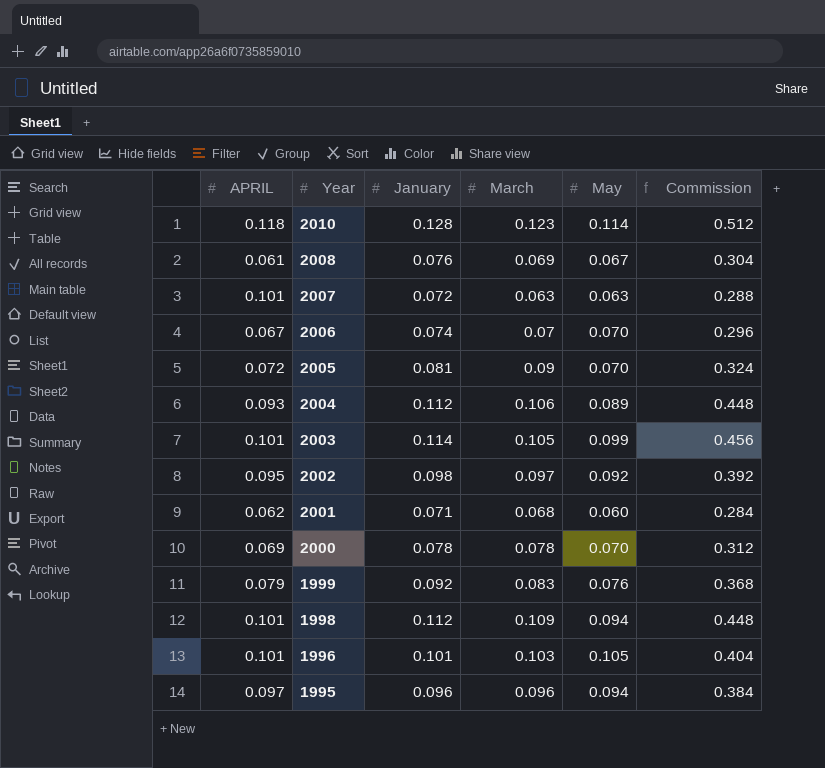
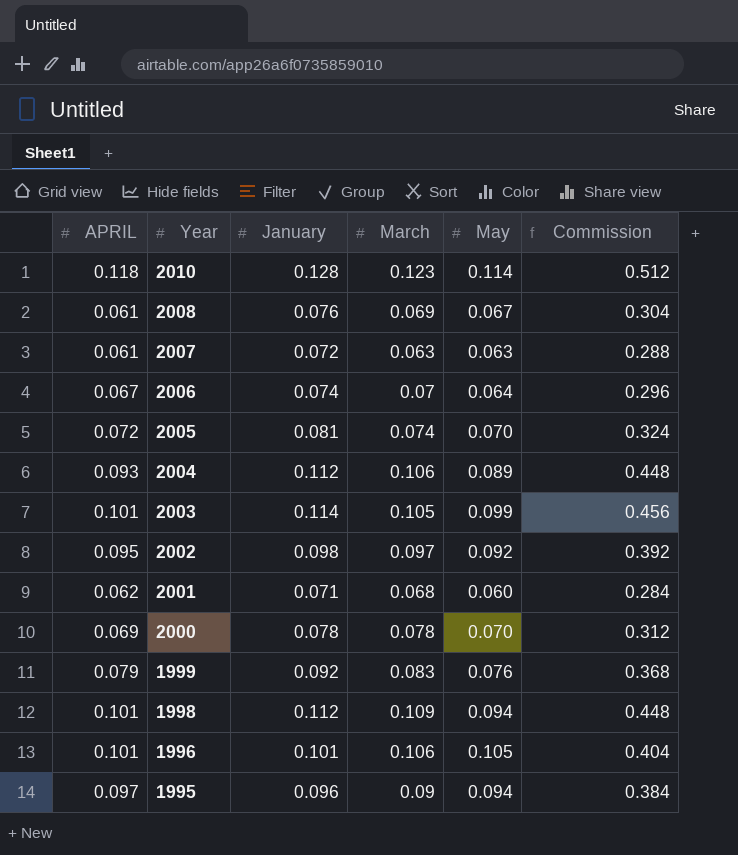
2007 | APRIL: 0.101 -> 0.061
2006 | May: 0.070 -> 0.064
2005 | March: 0.09 -> 0.074
1996 | March: 0.103 -> 0.106
1995 | March: 0.096 -> 0.09

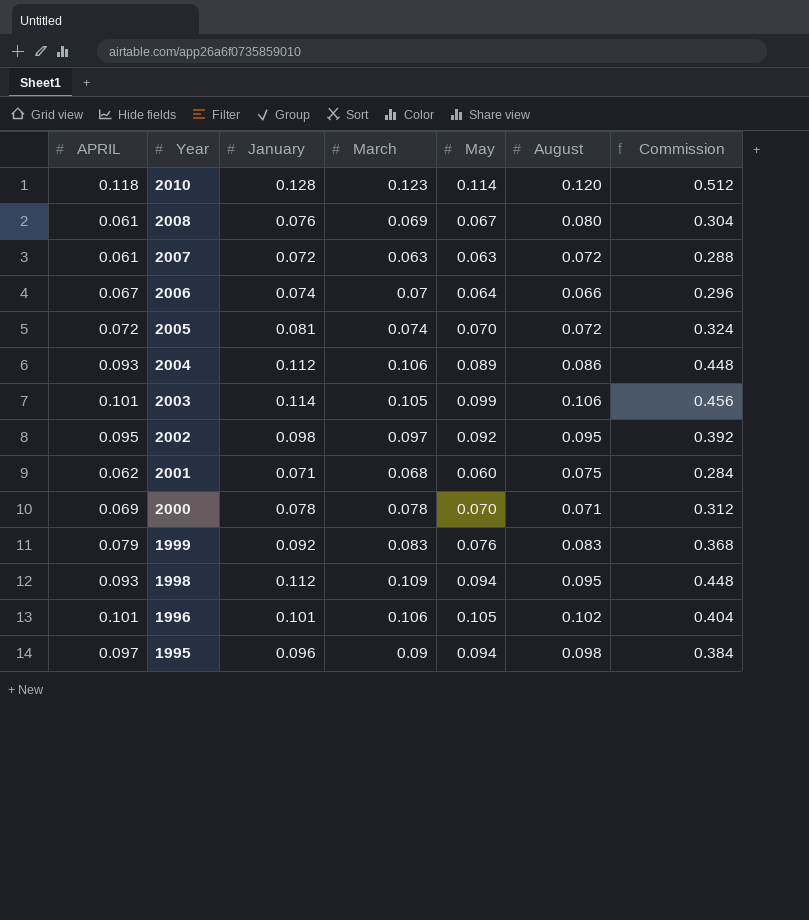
column August | position: none -> 6
1998 | APRIL: 0.101 -> 0.093

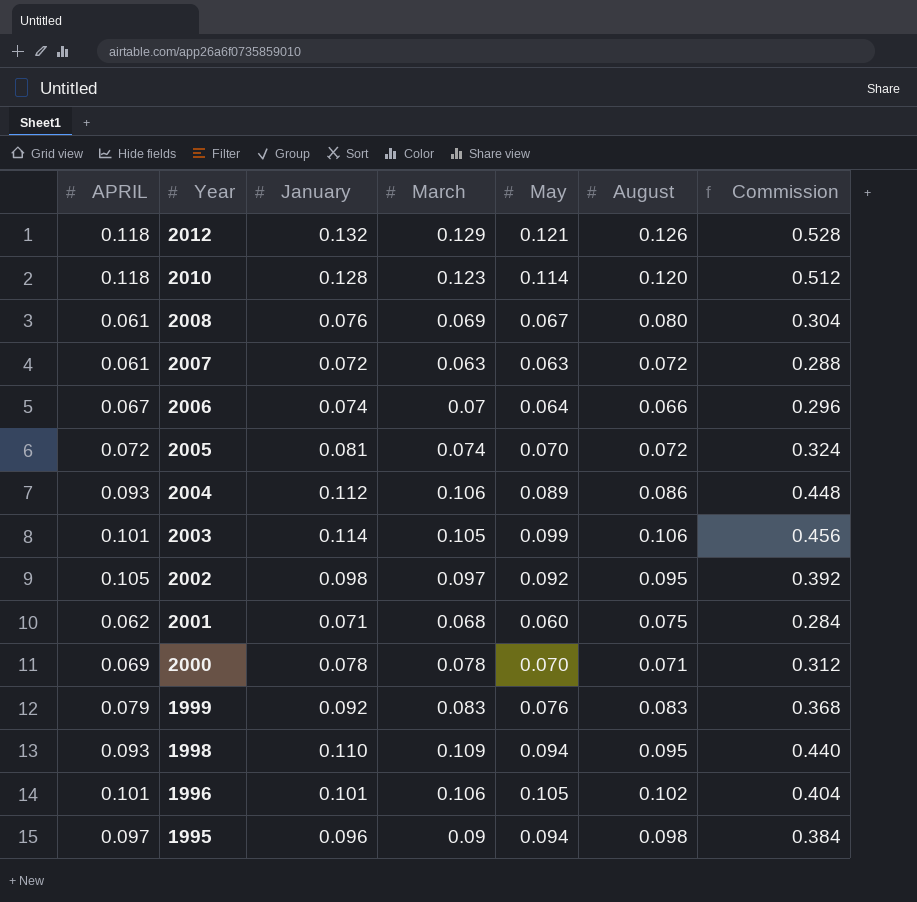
row 2012: none -> 0.118 | 0.132 | 0.129 | 0.121 | 0.126 | 0.528
2002 | APRIL: 0.095 -> 0.105
1998 | January: 0.112 -> 0.110
1998 | Commission: 0.448 -> 0.440

